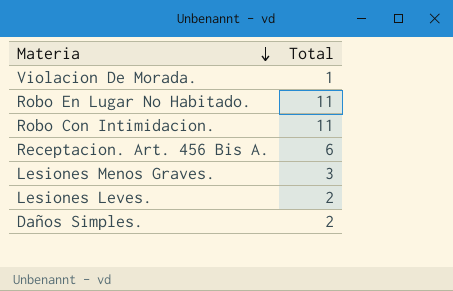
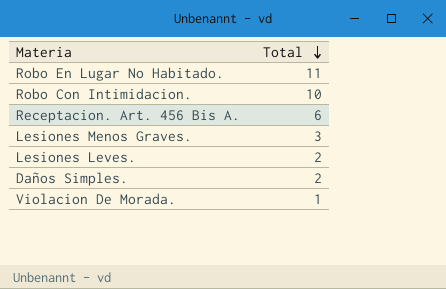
row order: Materia descending -> Total descending
Robo Con Intimidacion. | Total: 11 -> 10

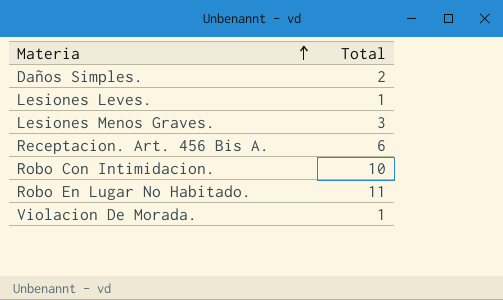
row order: Total descending -> Materia ascending
Lesiones Leves. | Total: 2 -> 1

